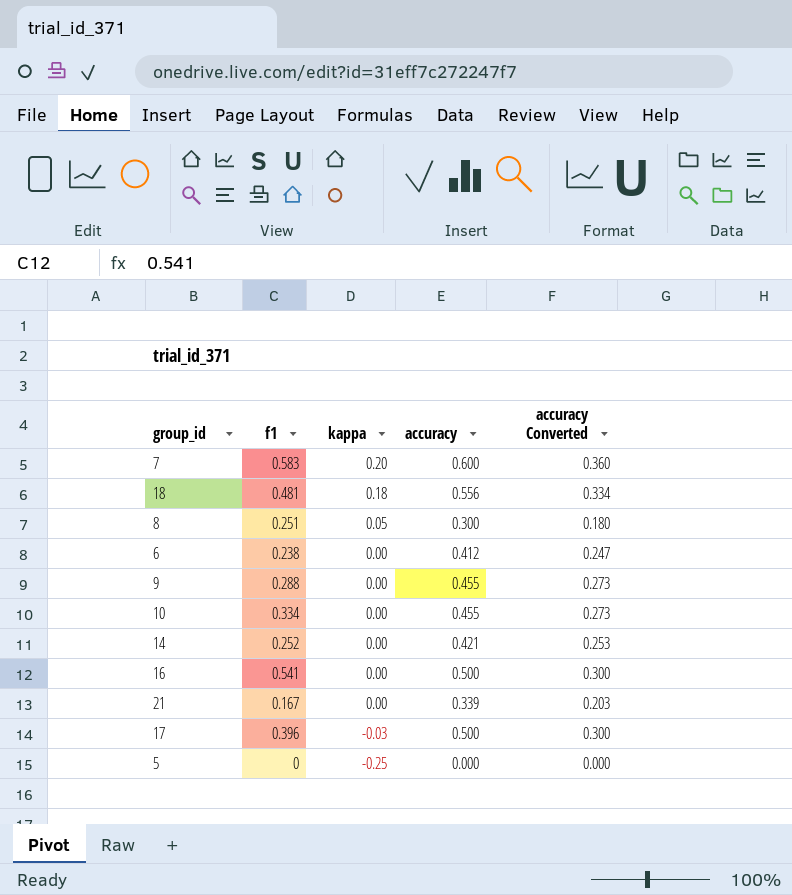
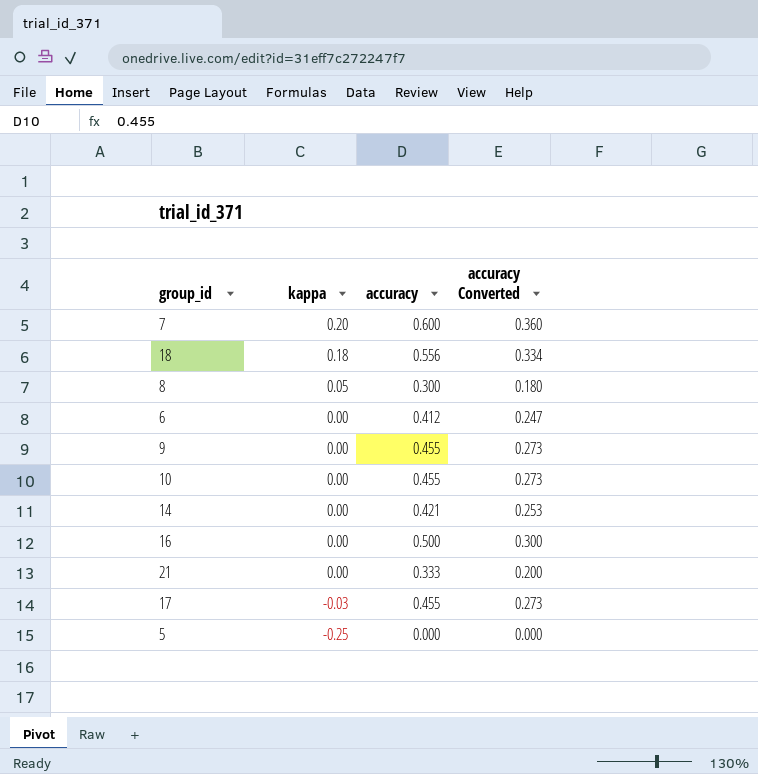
column f1 | position: 2 -> none
21 | accuracy: 0.339 -> 0.333
21 | accuracy Converted: 0.203 -> 0.200
17 | accuracy: 0.500 -> 0.455
17 | accuracy Converted: 0.300 -> 0.273

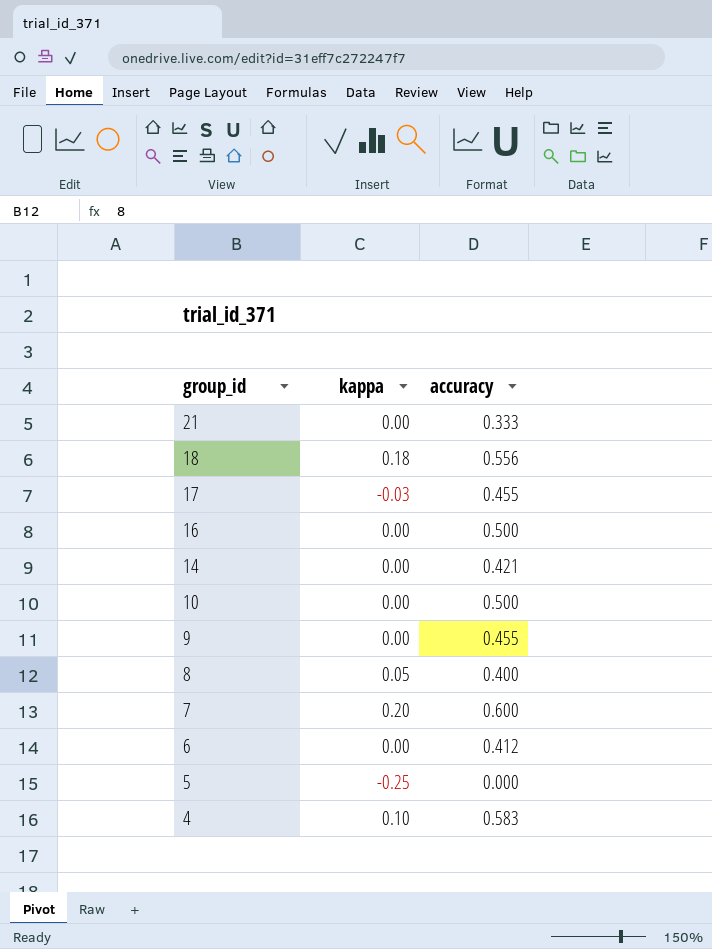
row order: kappa descending -> group_id descending
column accuracy Converted | formula: [accuracy] * 0.6 -> none
10 | accuracy: 0.455 -> 0.500
8 | accuracy: 0.300 -> 0.400
row 4: none -> 0.10 | 0.583

